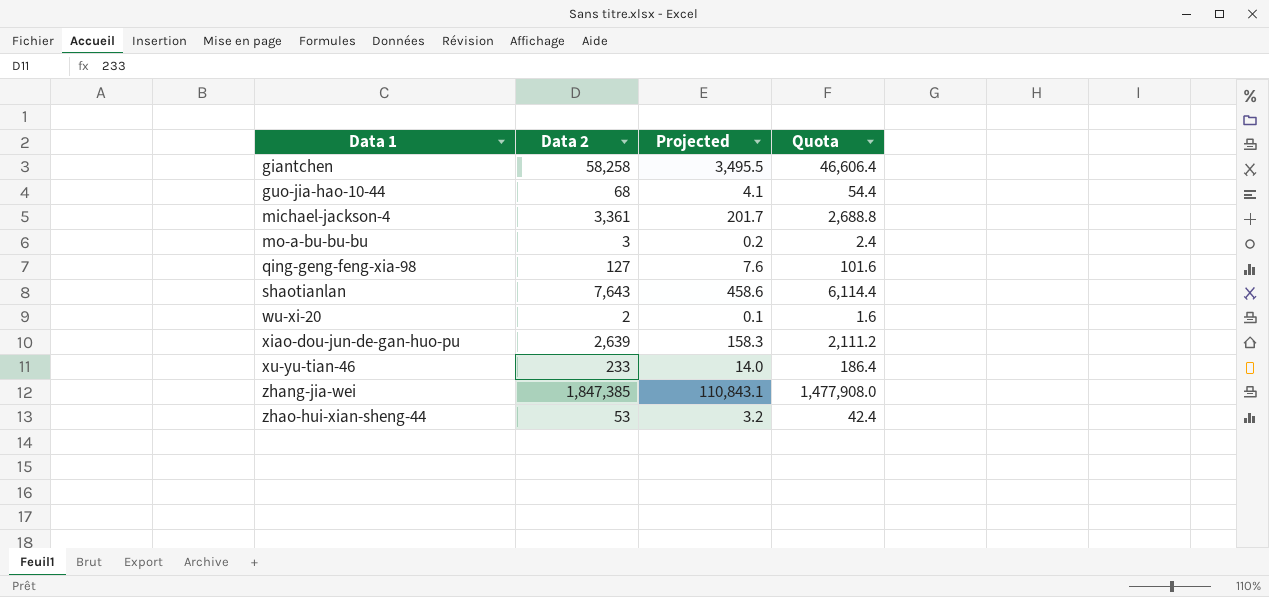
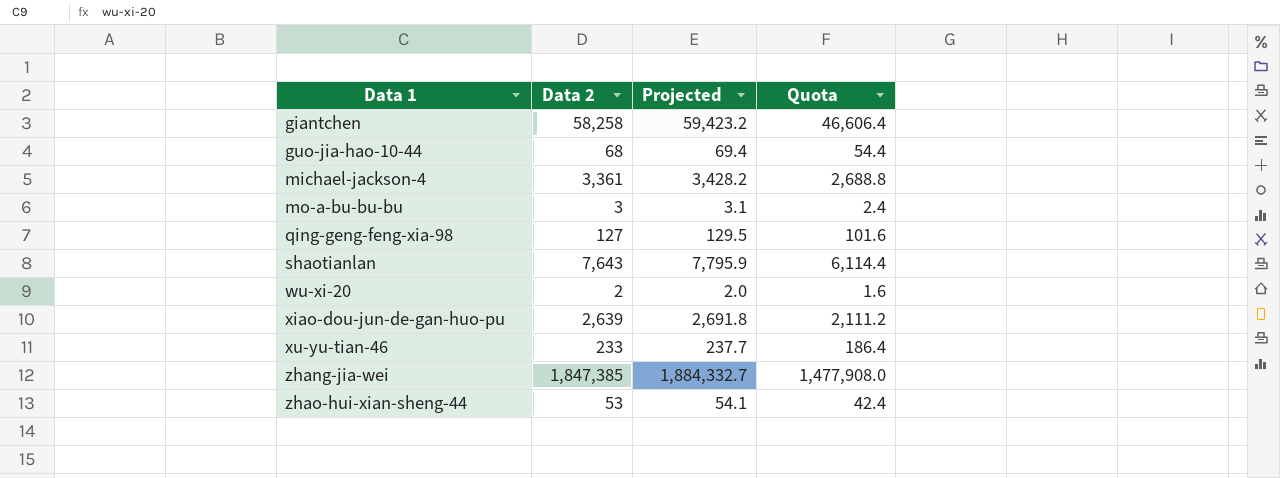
column Projected | formula: [Data 2] * 0.06 -> [Data 2] * 1.02

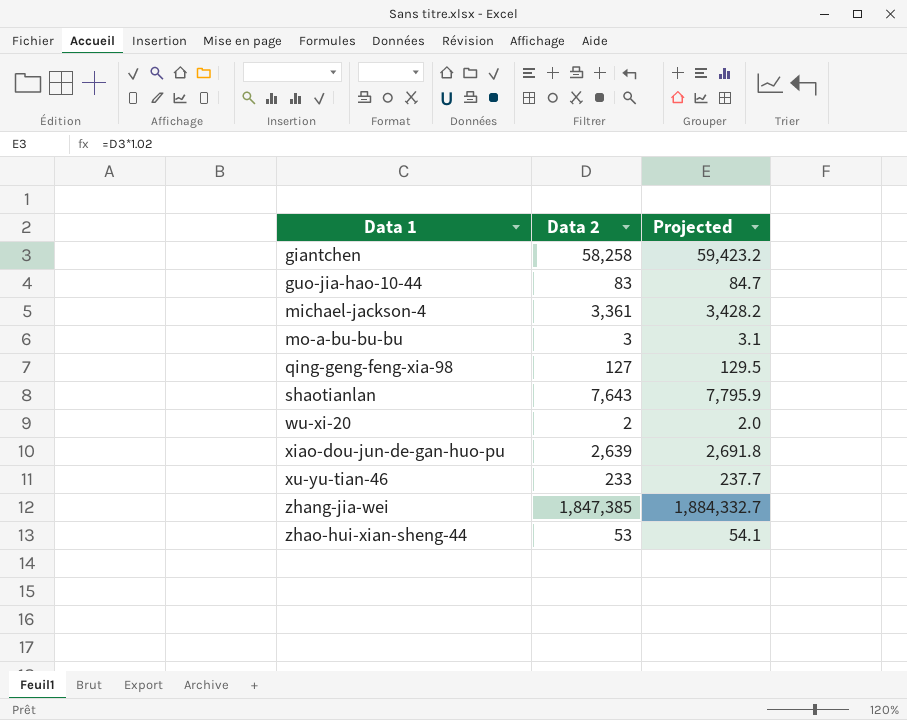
column Quota | formula: [Data 2] * 0.8 -> none
guo-jia-hao-10-44 | Data 2: 68 -> 83
guo-jia-hao-10-44 | Projected: 69.4 -> 84.7

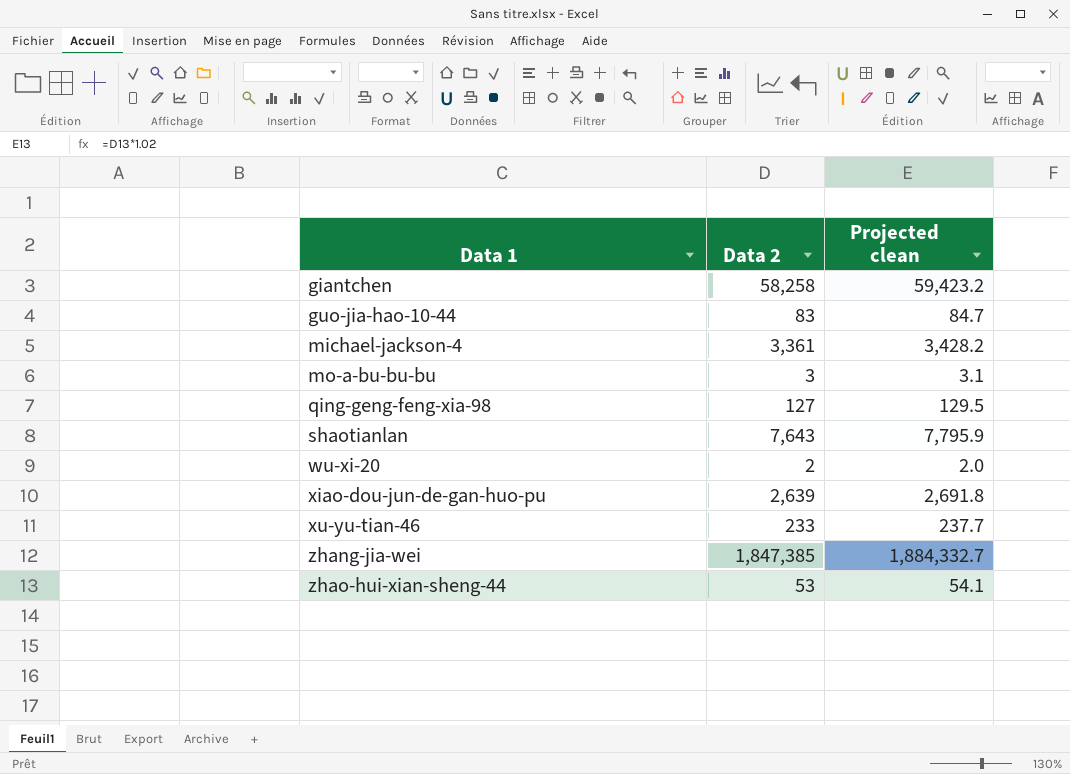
column name: Projected -> Projected clean

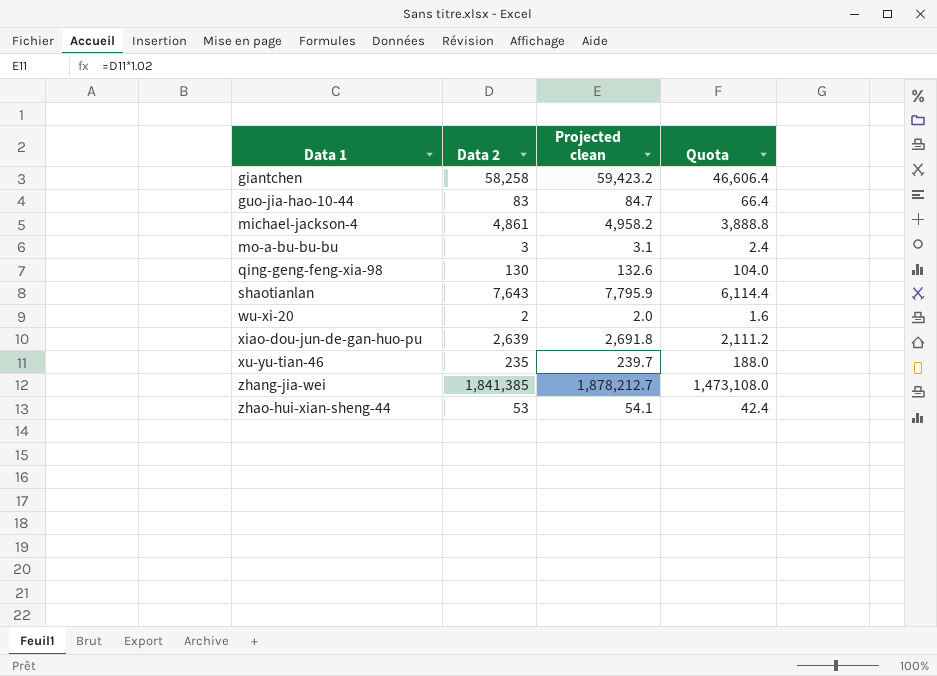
column Quota | formula: none -> [Data 2] * 0.8
michael-jackson-4 | Data 2: 3,361 -> 4,861
michael-jackson-4 | Projected clean: 3,428.2 -> 4,958.2
qing-geng-feng-xia-98 | Data 2: 127 -> 130
qing-geng-feng-xia-98 | Projected clean: 129.5 -> 132.6
xu-yu-tian-46 | Data 2: 233 -> 235
xu-yu-tian-46 | Projected clean: 237.7 -> 239.7
zhang-jia-wei | Data 2: 1,847,385 -> 1,841,385
zhang-jia-wei | Projected clean: 1,884,332.7 -> 1,878,212.7

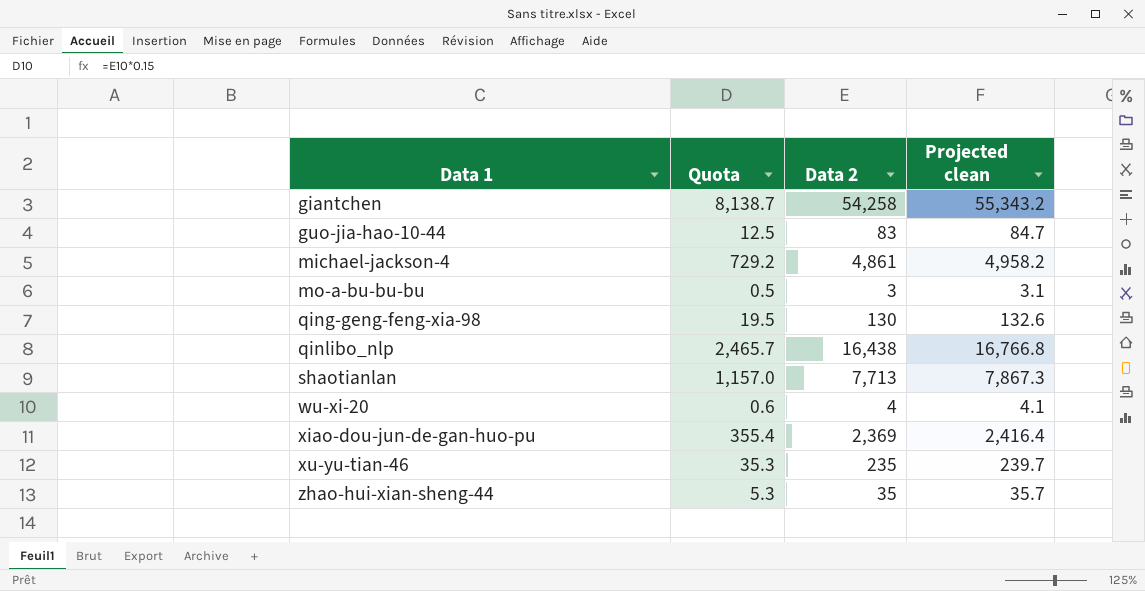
column Quota | formula: [Data 2] * 0.8 -> [Data 2] * 0.15
column Quota | position: 4 -> 2
row zhang-jia-wei: 1,841,385 | 1,878,212.7 | 1,473,108.0 -> none
giantchen | Data 2: 58,258 -> 54,258
giantchen | Projected clean: 59,423.2 -> 55,343.2
row qinlibo_nlp: none -> 2,465.7 | 16,438 | 16,766.8
shaotianlan | Data 2: 7,643 -> 7,713
shaotianlan | Projected clean: 7,795.9 -> 7,867.3
wu-xi-20 | Data 2: 2 -> 4
wu-xi-20 | Projected clean: 2.0 -> 4.1
xiao-dou-jun-de-gan-huo-pu | Data 2: 2,639 -> 2,369
xiao-dou-jun-de-gan-huo-pu | Projected clean: 2,691.8 -> 2,416.4
zhao-hui-xian-sheng-44 | Data 2: 53 -> 35
zhao-hui-xian-sheng-44 | Projected clean: 54.1 -> 35.7

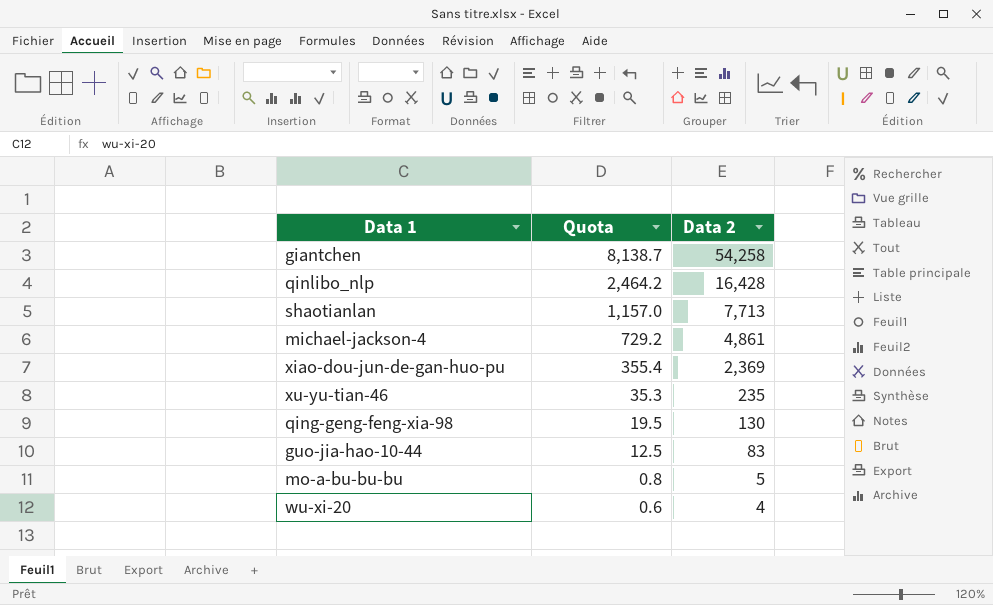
row order: Data 1 ascending -> Quota descending
column Projected clean | formula: [Data 2] * 1.02 -> none
row zhao-hui-xian-sheng-44: 5.3 | 35 | 35.7 -> none
qinlibo_nlp | Quota: 2,465.7 -> 2,464.2
qinlibo_nlp | Data 2: 16,438 -> 16,428
mo-a-bu-bu-bu | Quota: 0.5 -> 0.8
mo-a-bu-bu-bu | Data 2: 3 -> 5

